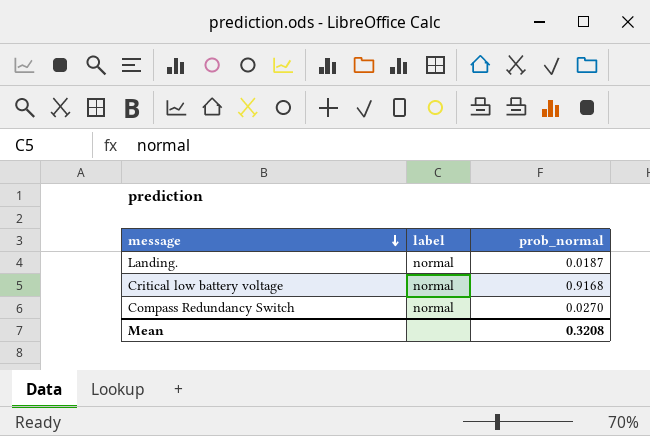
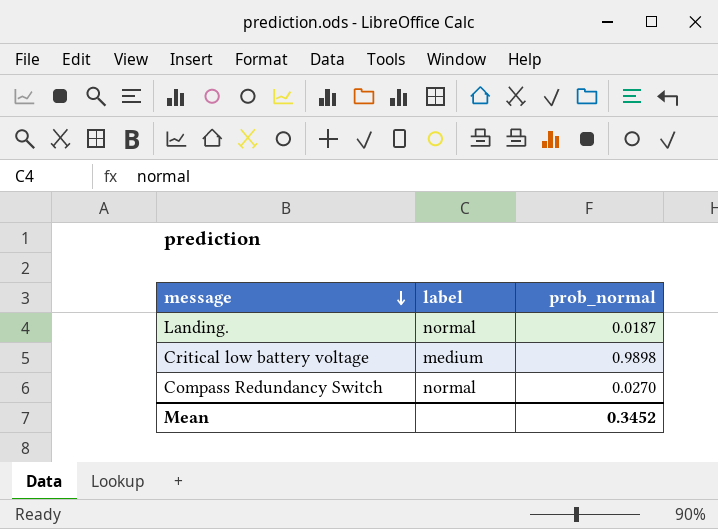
Critical low battery voltage | label: normal -> medium
Critical low battery voltage | prob_normal: 0.9168 -> 0.9898
Mean | prob_normal: 0.3208 -> 0.3452

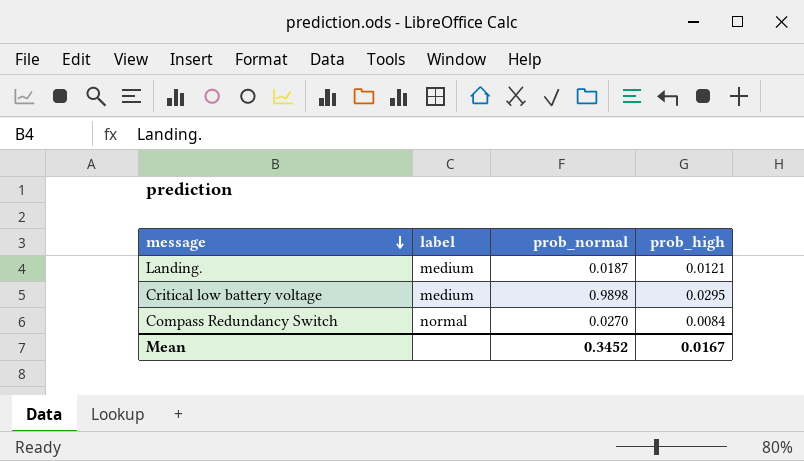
column prob_high | position: none -> 4
Landing. | label: normal -> medium

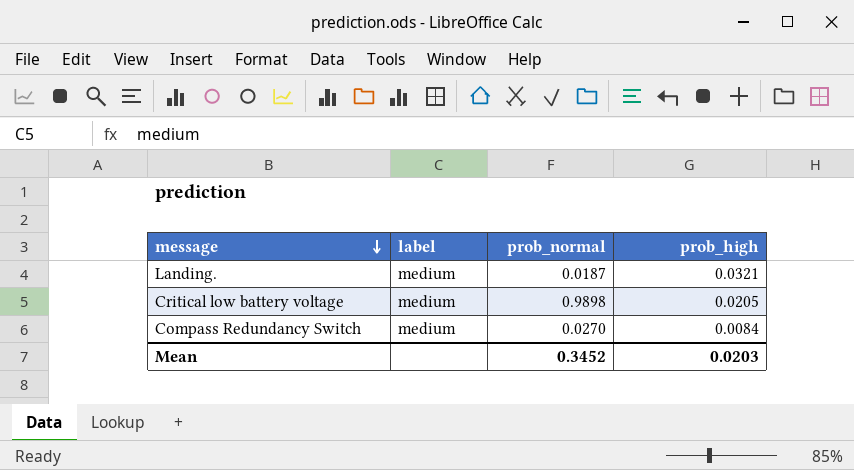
Landing. | prob_high: 0.0121 -> 0.0321
Critical low battery voltage | prob_high: 0.0295 -> 0.0205
Compass Redundancy Switch | label: normal -> medium
Mean | prob_high: 0.0167 -> 0.0203

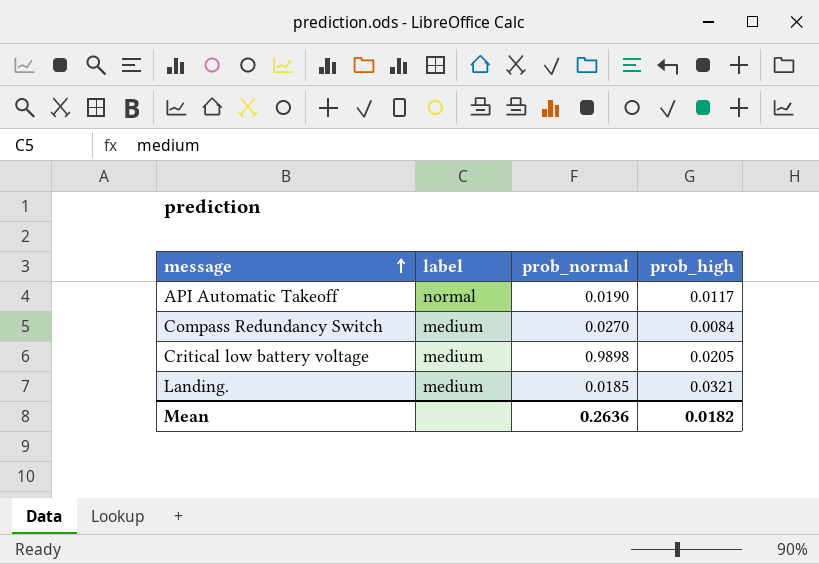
row order: message descending -> message ascending
row API Automatic Takeoff: none -> normal | 0.0190 | 0.0117
Landing. | prob_normal: 0.0187 -> 0.0185
Mean | prob_normal: 0.3452 -> 0.2636
Mean | prob_high: 0.0203 -> 0.0182

